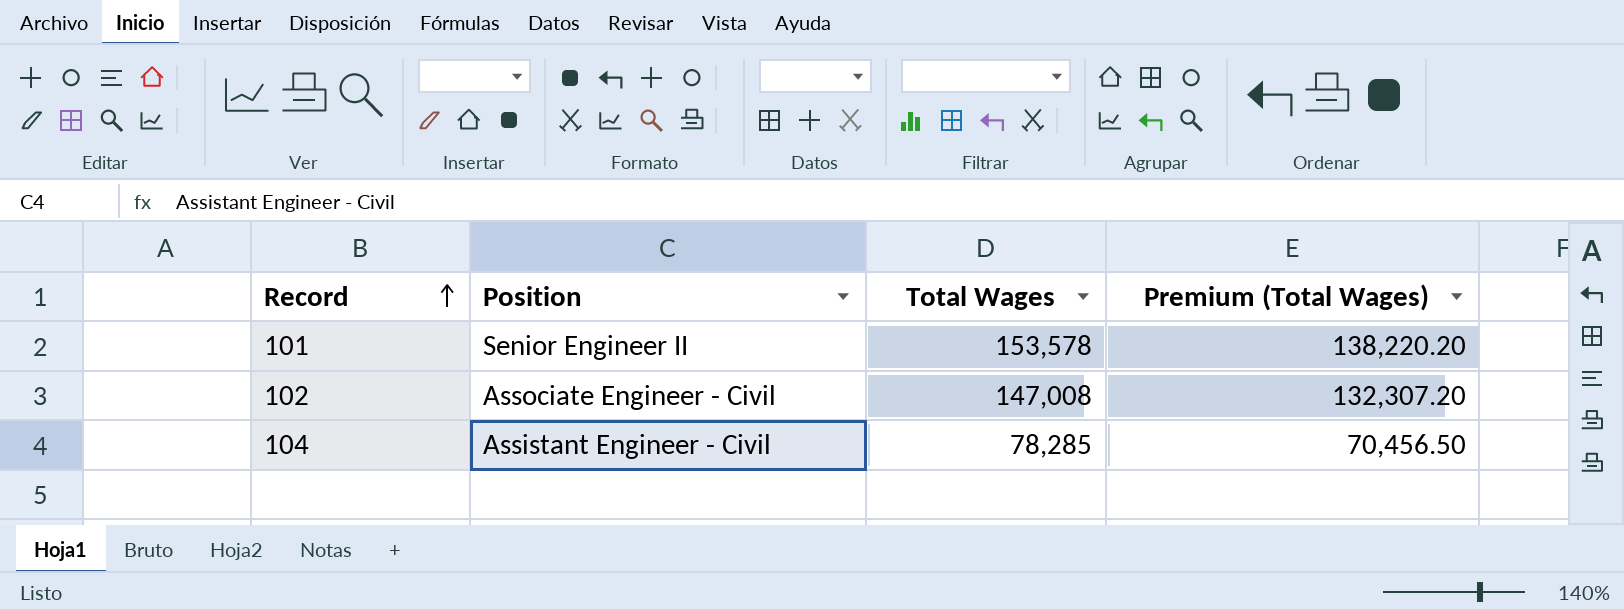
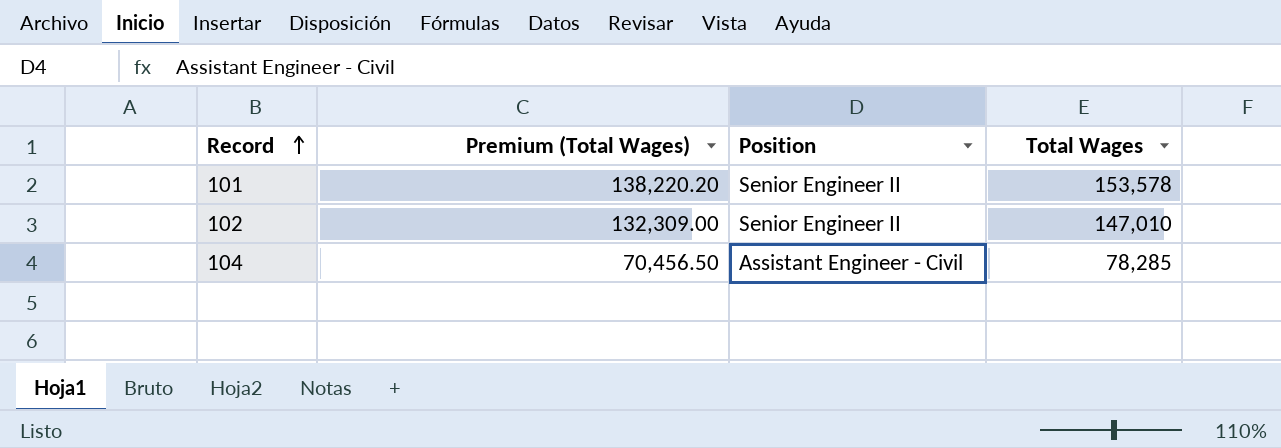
column Premium (Total Wages) | position: 4 -> 2
102 | Premium (Total Wages): 132,307.20 -> 132,309.00
102 | Position: Associate Engineer - Civil -> Senior Engineer II
102 | Total Wages: 147,008 -> 147,010

